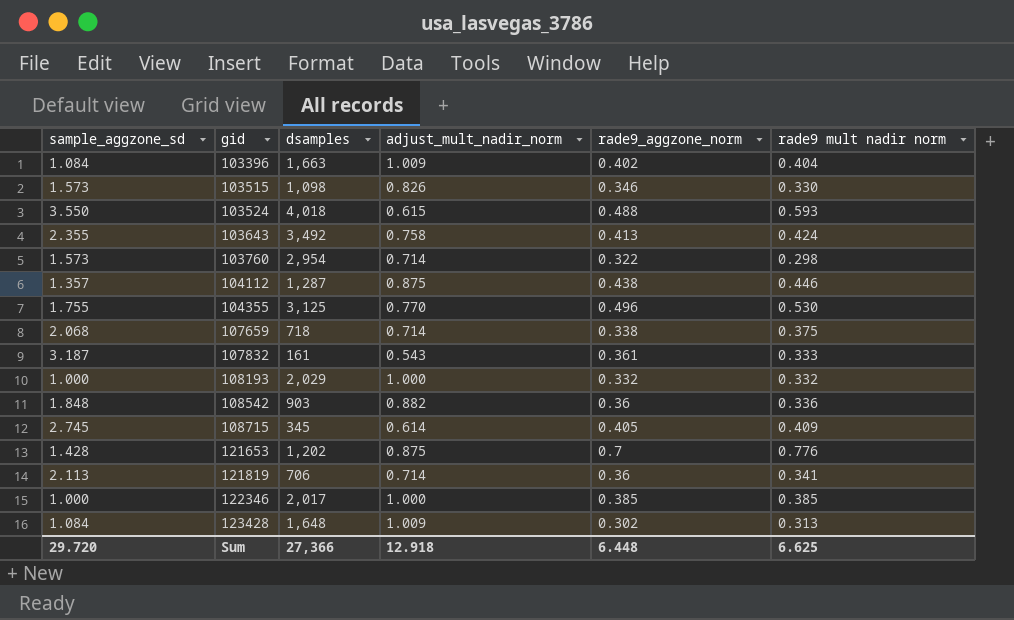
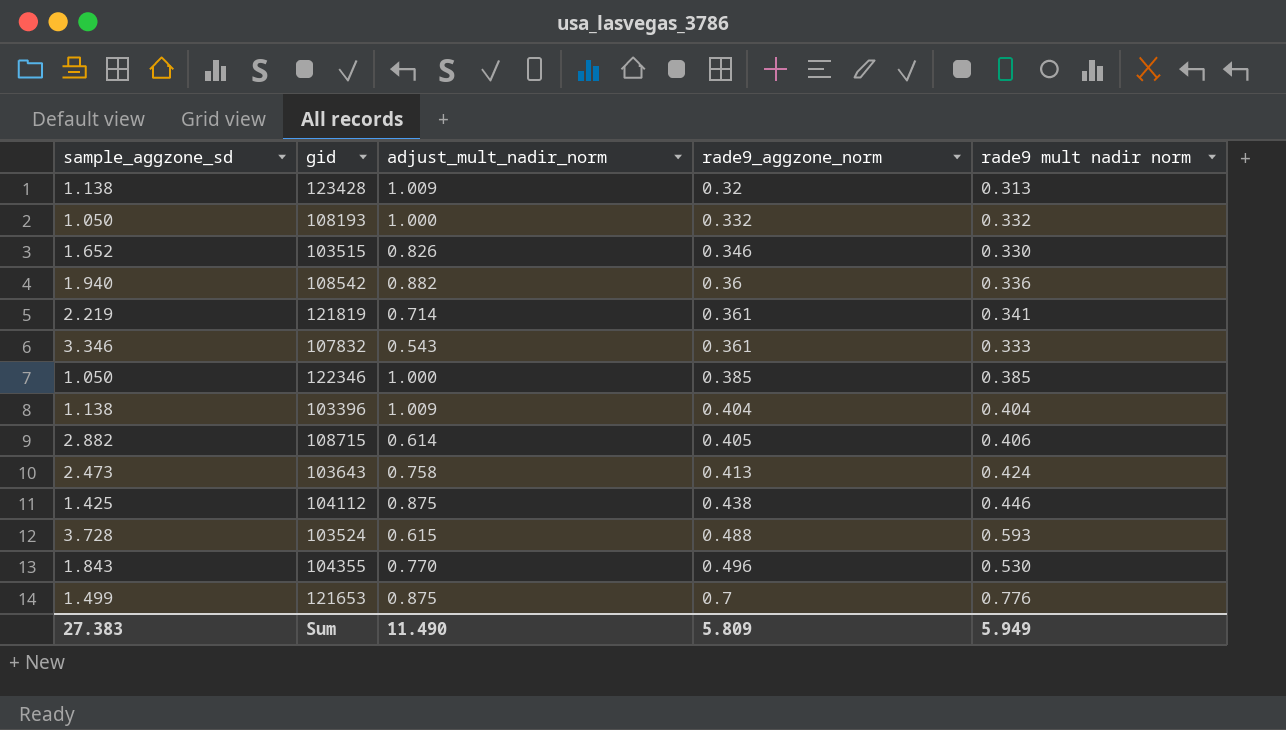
row order: gid ascending -> rade9_aggzone_norm ascending
column dsamples | position: 3 -> none
row 103760: 1.573 | 2,954 | 0.714 | 0.322 | 0.298 -> none
row 107659: 2.068 | 718 | 0.714 | 0.338 | 0.375 -> none
123428 | sample_aggzone_sd: 1.084 -> 1.138
123428 | rade9_aggzone_norm: 0.302 -> 0.32
108193 | sample_aggzone_sd: 1.000 -> 1.050
103515 | sample_aggzone_sd: 1.573 -> 1.652
108542 | sample_aggzone_sd: 1.848 -> 1.940
121819 | sample_aggzone_sd: 2.113 -> 2.219
121819 | rade9_aggzone_norm: 0.36 -> 0.361
107832 | sample_aggzone_sd: 3.187 -> 3.346
122346 | sample_aggzone_sd: 1.000 -> 1.050
103396 | sample_aggzone_sd: 1.084 -> 1.138
103396 | rade9_aggzone_norm: 0.402 -> 0.404
108715 | sample_aggzone_sd: 2.745 -> 2.882
108715 | rade9 mult nadir norm: 0.409 -> 0.406
103643 | sample_aggzone_sd: 2.355 -> 2.473
104112 | sample_aggzone_sd: 1.357 -> 1.425
103524 | sample_aggzone_sd: 3.550 -> 3.728
104355 | sample_aggzone_sd: 1.755 -> 1.843
121653 | sample_aggzone_sd: 1.428 -> 1.499
Sum | sample_aggzone_sd: 29.720 -> 27.383
Sum | adjust_mult_nadir_norm: 12.918 -> 11.490
Sum | rade9_aggzone_norm: 6.448 -> 5.809
Sum | rade9 mult nadir norm: 6.625 -> 5.949

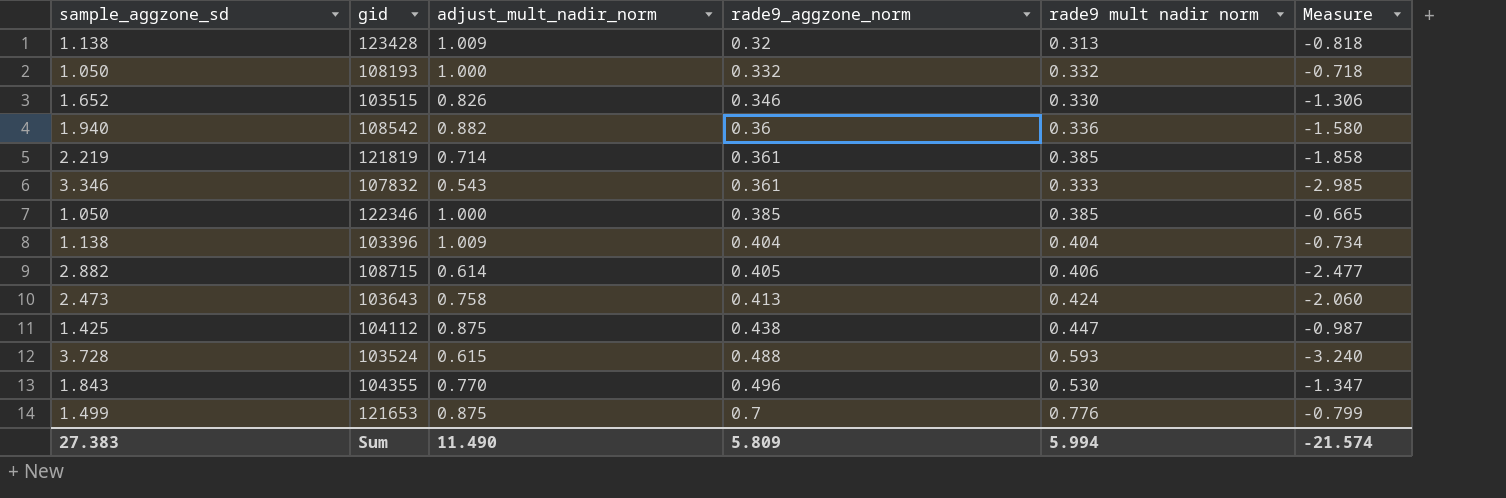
column Measure | formula: none -> [rade9_aggzone_norm] - [sample_aggzone_sd]
121819 | rade9 mult nadir norm: 0.341 -> 0.385
104112 | rade9 mult nadir norm: 0.446 -> 0.447
Sum | rade9 mult nadir norm: 5.949 -> 5.994

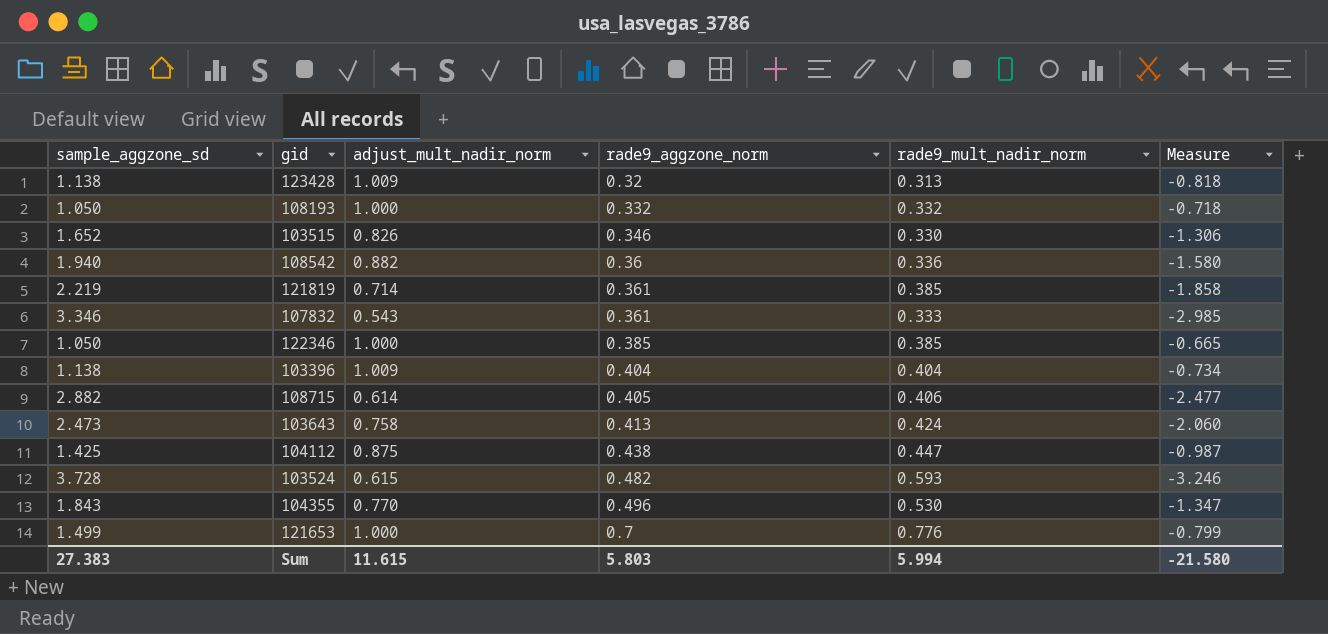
column name: rade9 mult nadir norm -> rade9_mult_nadir_norm
103524 | rade9_aggzone_norm: 0.488 -> 0.482
103524 | Measure: -3.240 -> -3.246
121653 | adjust_mult_nadir_norm: 0.875 -> 1.000
Sum | adjust_mult_nadir_norm: 11.490 -> 11.615
Sum | rade9_aggzone_norm: 5.809 -> 5.803
Sum | Measure: -21.574 -> -21.580

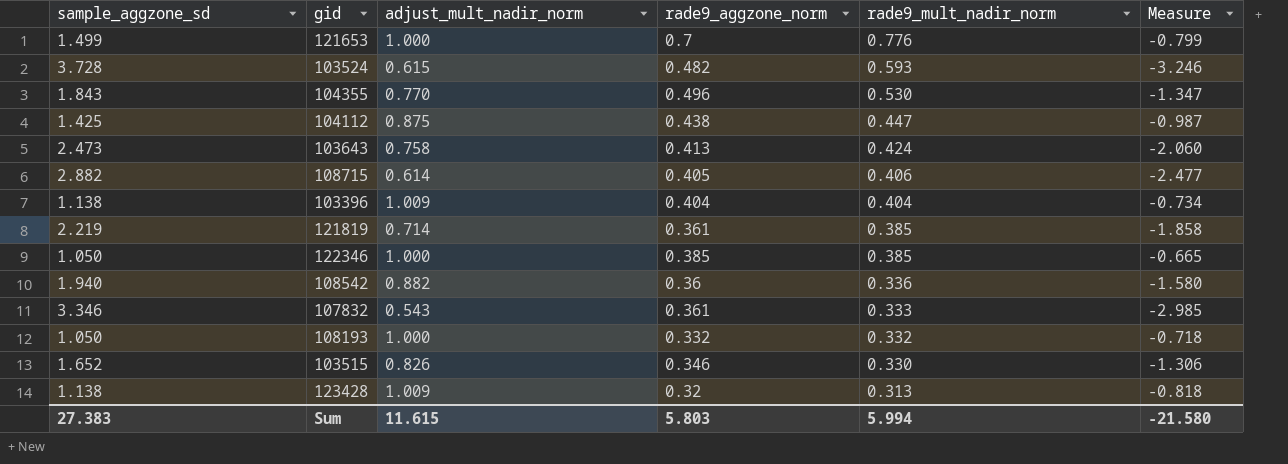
row order: rade9_aggzone_norm ascending -> rade9_mult_nadir_norm descending

